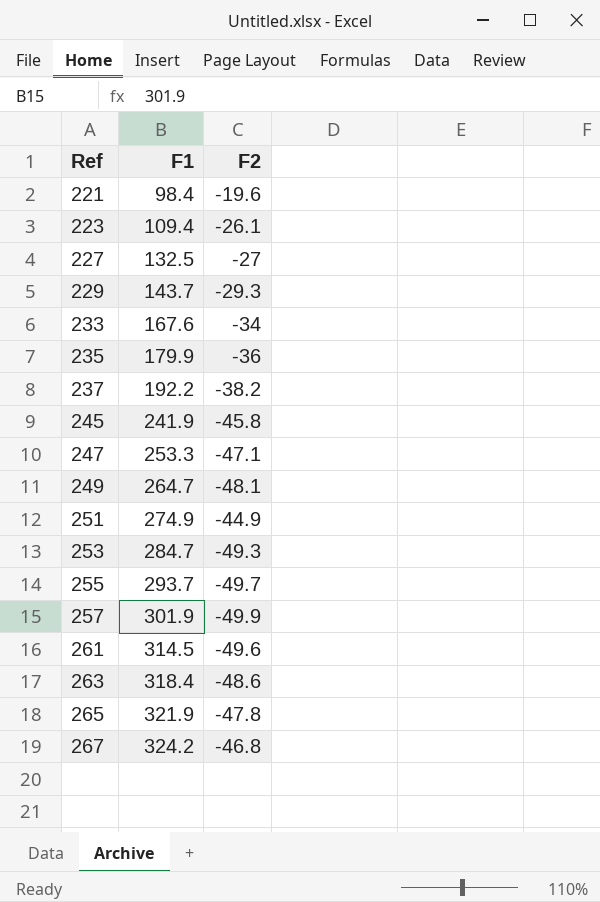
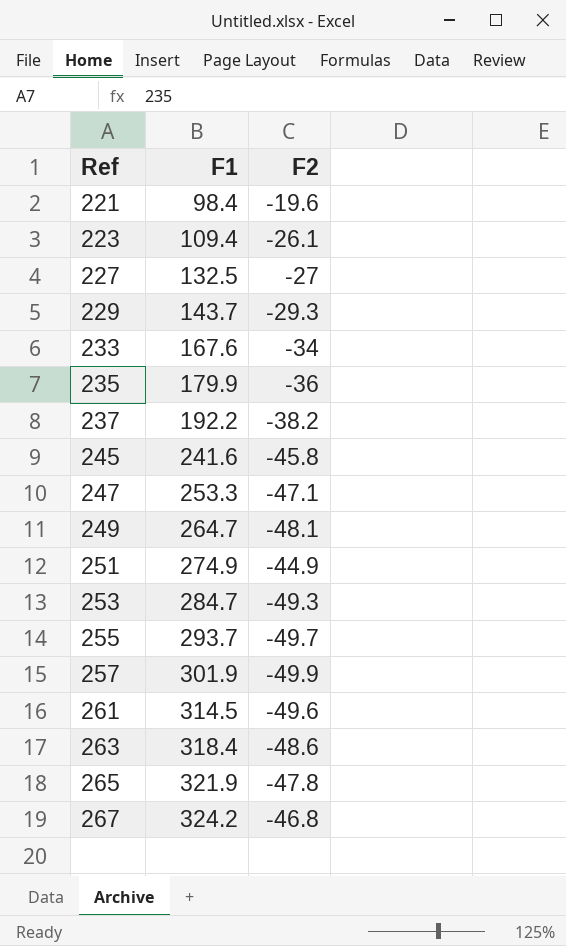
245 | F1: 241.9 -> 241.6

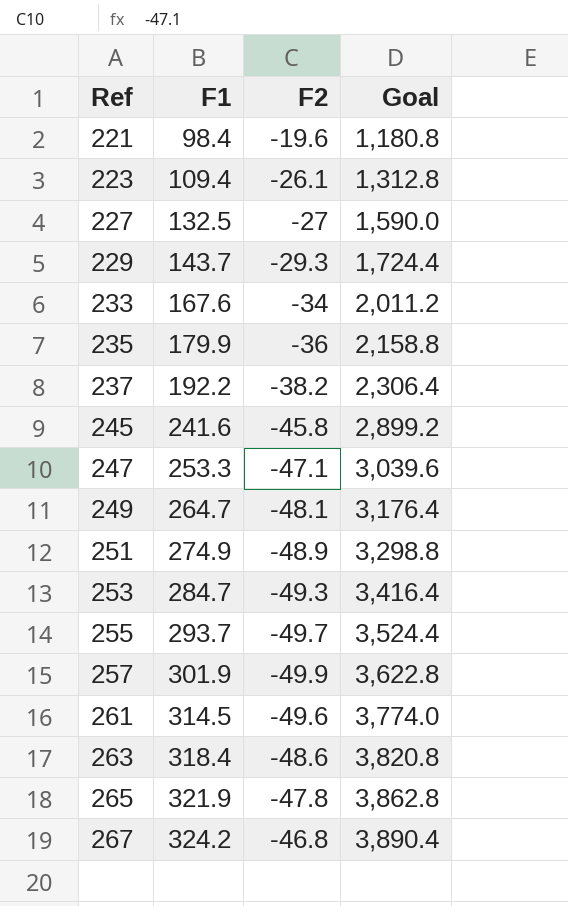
column Goal | formula: none -> [F1] * 12
251 | F2: -44.9 -> -48.9

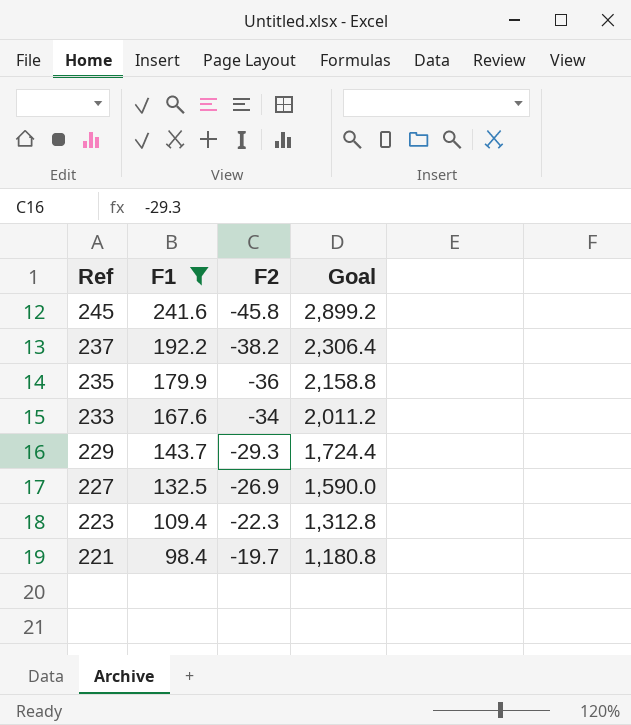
filter: none -> F1 <= 241.6
row order: Ref ascending -> Ref descending
227 | F2: -27 -> -26.9
223 | F2: -26.1 -> -22.3
221 | F2: -19.6 -> -19.7

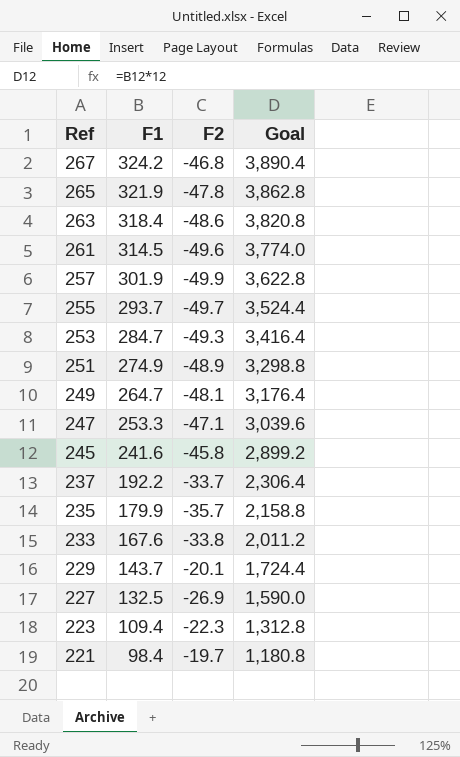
filter: F1 <= 241.6 -> none
237 | F2: -38.2 -> -33.7
235 | F2: -36 -> -35.7
233 | F2: -34 -> -33.8
229 | F2: -29.3 -> -20.1

